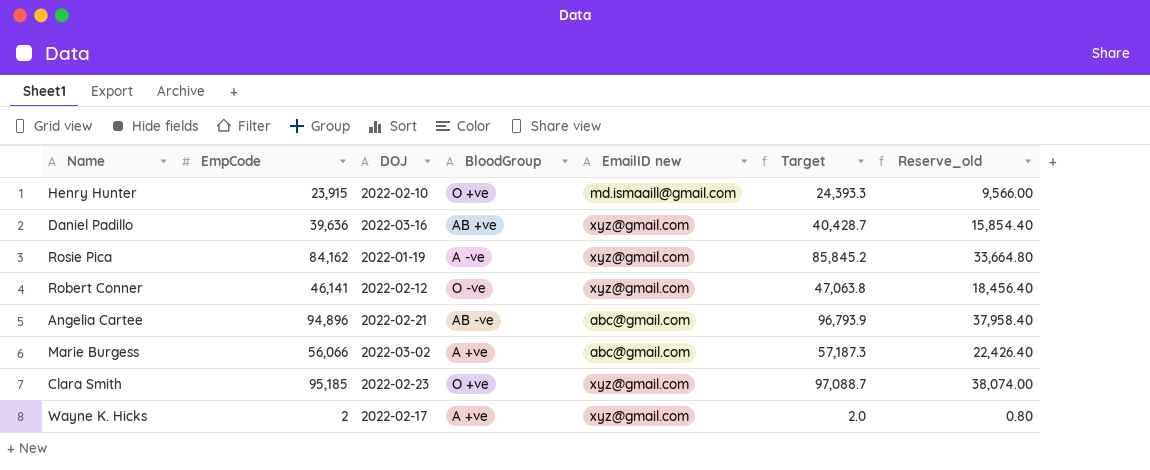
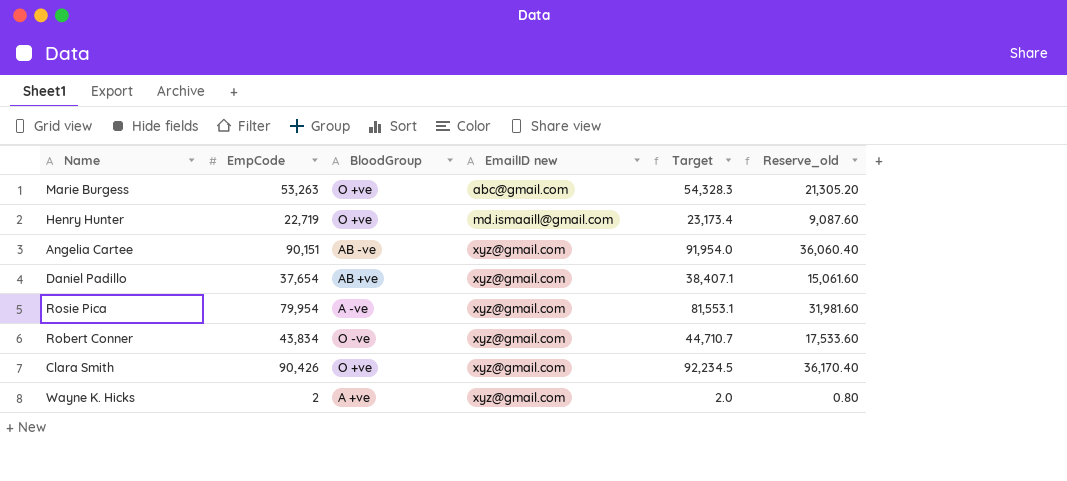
row order: none -> EmailID new ascending
column DOJ | position: 3 -> none
Marie Burgess | EmpCode: 56,066 -> 53,263
Marie Burgess | BloodGroup: A +ve -> O +ve
Marie Burgess | Target: 57,187.3 -> 54,328.3
Marie Burgess | Reserve_old: 22,426.40 -> 21,305.20
Henry Hunter | EmpCode: 23,915 -> 22,719
Henry Hunter | Target: 24,393.3 -> 23,173.4
Henry Hunter | Reserve_old: 9,566.00 -> 9,087.60
Angelia Cartee | EmpCode: 94,896 -> 90,151
Angelia Cartee | EmailID new: abc@gmail.com -> xyz@gmail.com
Angelia Cartee | Target: 96,793.9 -> 91,954.0
Angelia Cartee | Reserve_old: 37,958.40 -> 36,060.40
Daniel Padillo | EmpCode: 39,636 -> 37,654
Daniel Padillo | Target: 40,428.7 -> 38,407.1
Daniel Padillo | Reserve_old: 15,854.40 -> 15,061.60
Rosie Pica | EmpCode: 84,162 -> 79,954
Rosie Pica | Target: 85,845.2 -> 81,553.1
Rosie Pica | Reserve_old: 33,664.80 -> 31,981.60
Robert Conner | EmpCode: 46,141 -> 43,834
Robert Conner | Target: 47,063.8 -> 44,710.7
Robert Conner | Reserve_old: 18,456.40 -> 17,533.60
Clara Smith | EmpCode: 95,185 -> 90,426
Clara Smith | Target: 97,088.7 -> 92,234.5
Clara Smith | Reserve_old: 38,074.00 -> 36,170.40

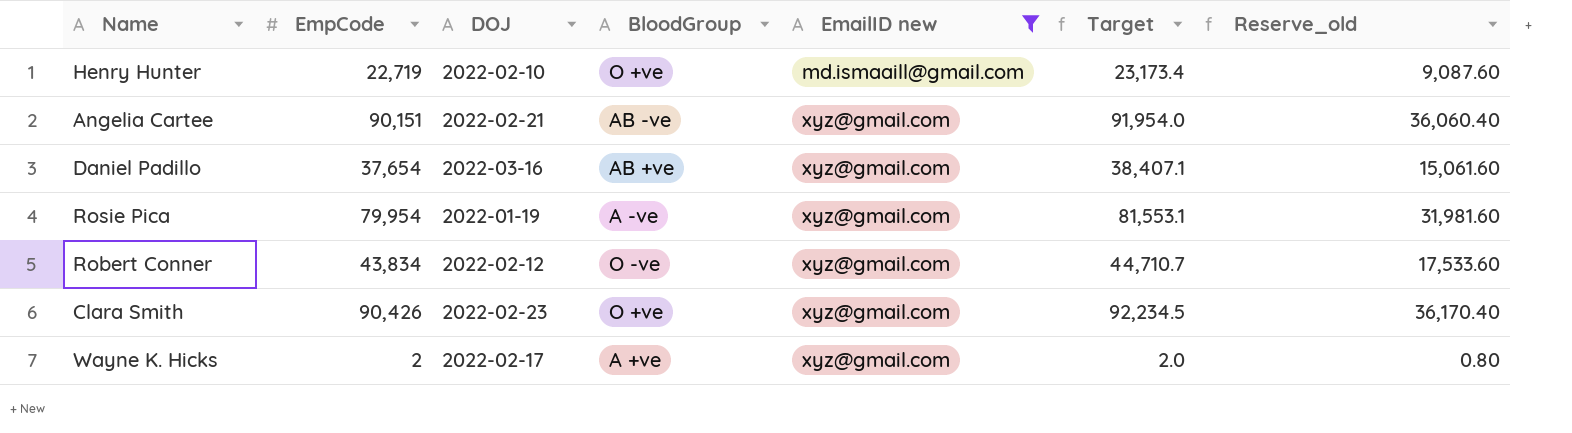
filter: none -> EmailID new != abc@gmail.com
column DOJ | position: none -> 3

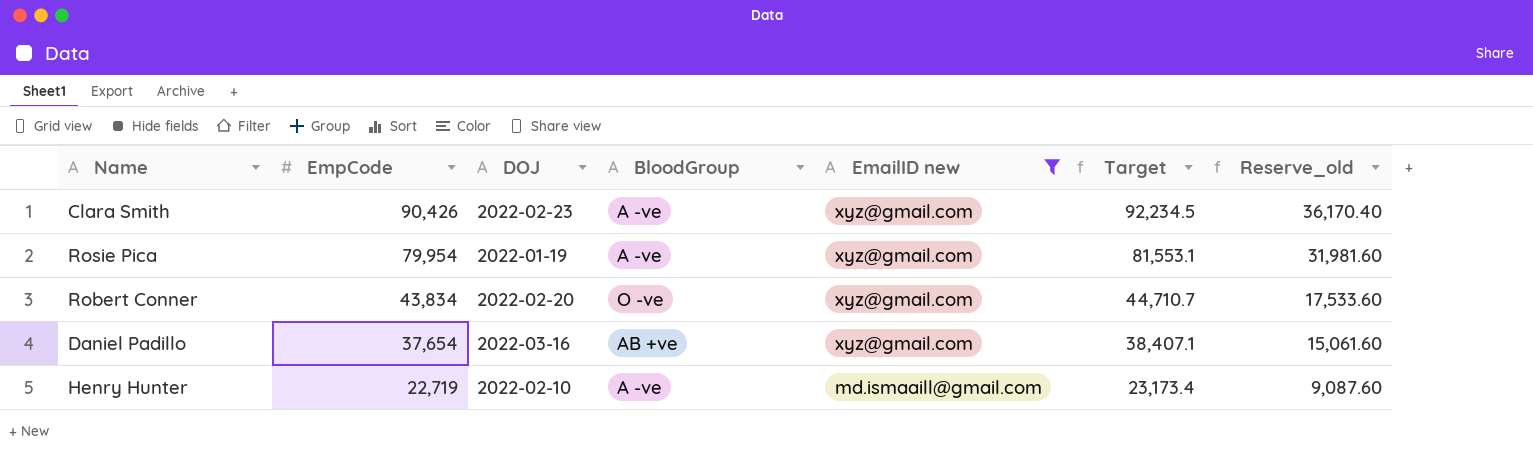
row order: EmailID new ascending -> EmpCode descending
row Angelia Cartee: 90,151 | 2022-02-21 | AB -ve | xyz@gmail.com | 91,954.0 | 36,060.40 -> none
row Wayne K. Hicks: 2 | 2022-02-17 | A +ve | xyz@gmail.com | 2.0 | 0.80 -> none
Clara Smith | BloodGroup: O +ve -> A -ve
Robert Conner | DOJ: 2022-02-12 -> 2022-02-20
Henry Hunter | BloodGroup: O +ve -> A -ve

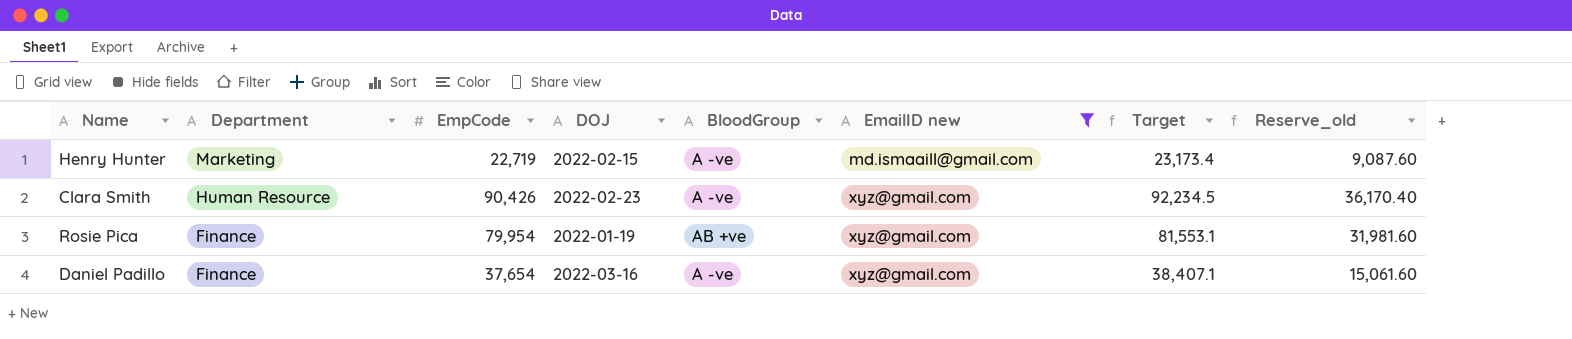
row order: EmpCode descending -> Department descending
column Department | position: none -> 2
row Robert Conner: 43,834 | 2022-02-20 | O -ve | xyz@gmail.com | 44,710.7 | 17,533.60 -> none
Henry Hunter | DOJ: 2022-02-10 -> 2022-02-15
Rosie Pica | BloodGroup: A -ve -> AB +ve
Daniel Padillo | BloodGroup: AB +ve -> A -ve

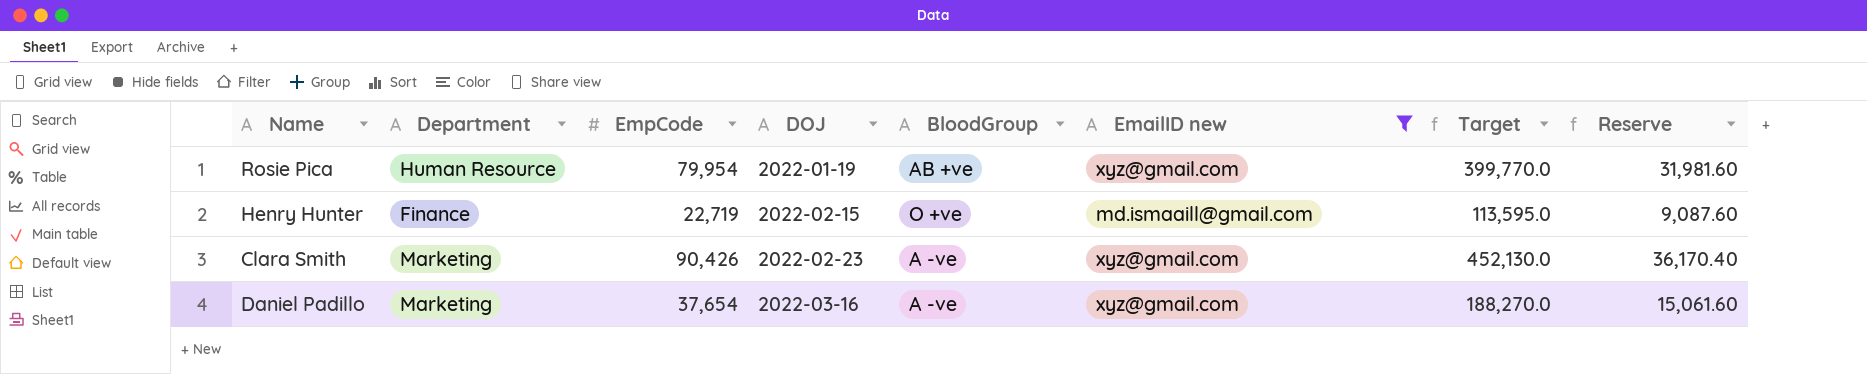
row order: Department descending -> DOJ ascending
column Target | formula: [EmpCode] * 1.02 -> [EmpCode] * 5
column name: Reserve_old -> Reserve
Rosie Pica | Department: Finance -> Human Resource
Henry Hunter | Department: Marketing -> Finance
Henry Hunter | BloodGroup: A -ve -> O +ve
Clara Smith | Department: Human Resource -> Marketing
Daniel Padillo | Department: Finance -> Marketing

